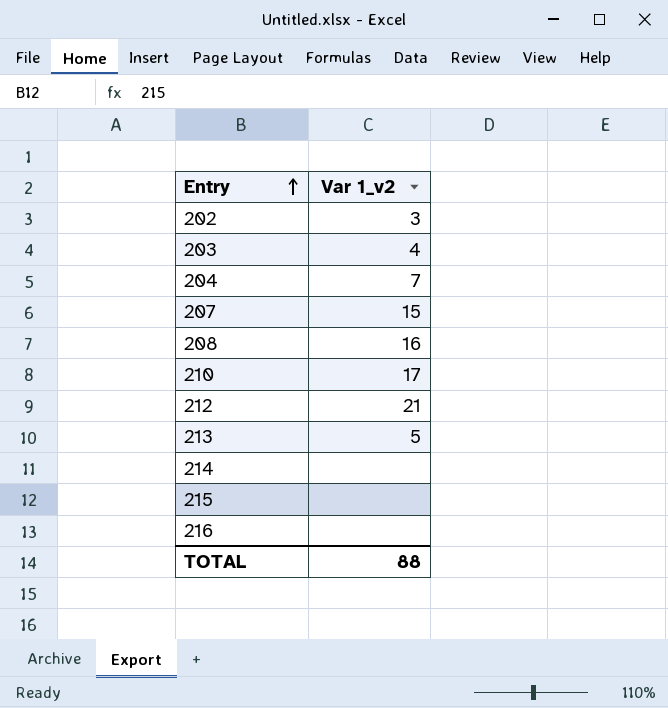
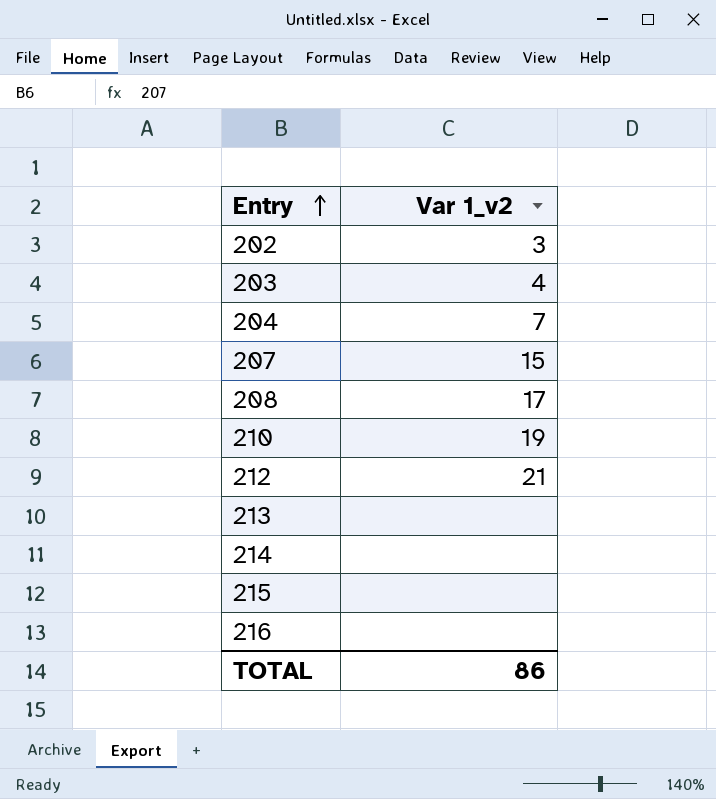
208 | Var 1_v2: 16 -> 17
210 | Var 1_v2: 17 -> 19
213 | Var 1_v2: 5 -> none
TOTAL | Var 1_v2: 88 -> 86

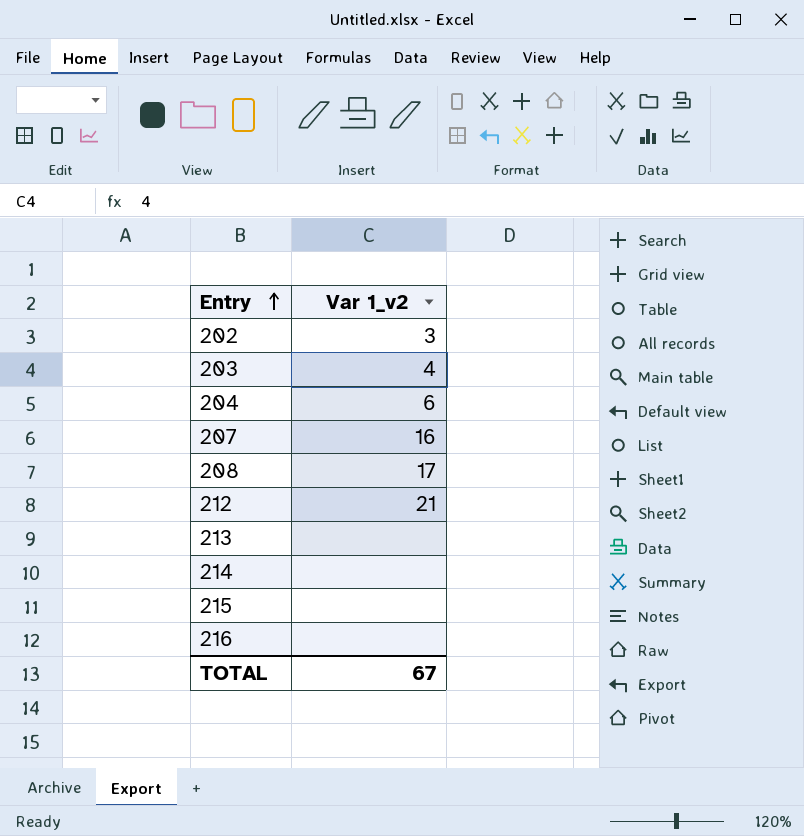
row 210: 19 -> none
204 | Var 1_v2: 7 -> 6
207 | Var 1_v2: 15 -> 16
TOTAL | Var 1_v2: 86 -> 67

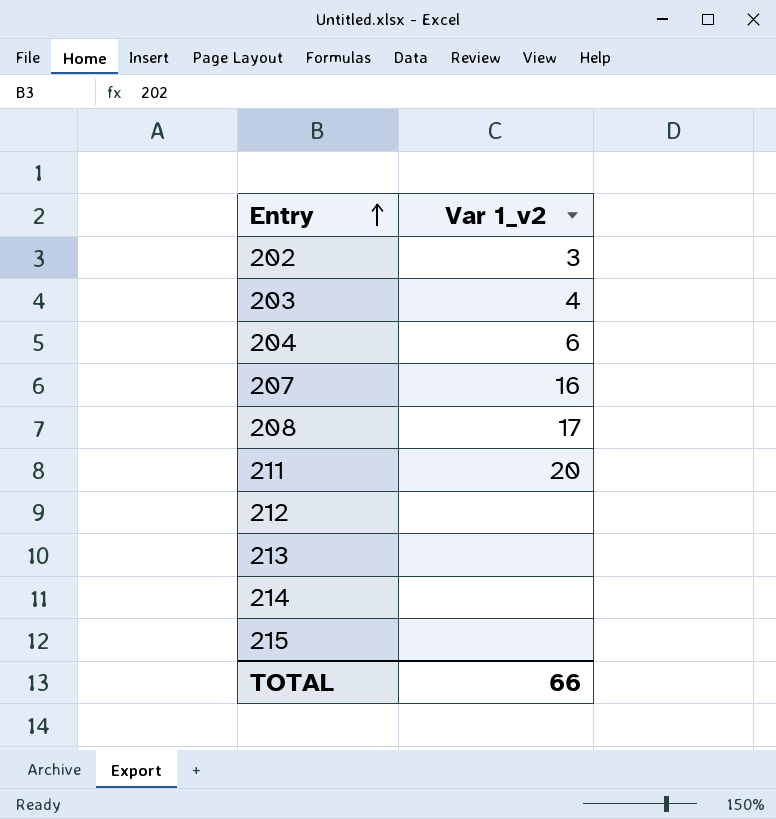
row 216: none -> none
row 211: none -> 20
212 | Var 1_v2: 21 -> none
TOTAL | Var 1_v2: 67 -> 66

